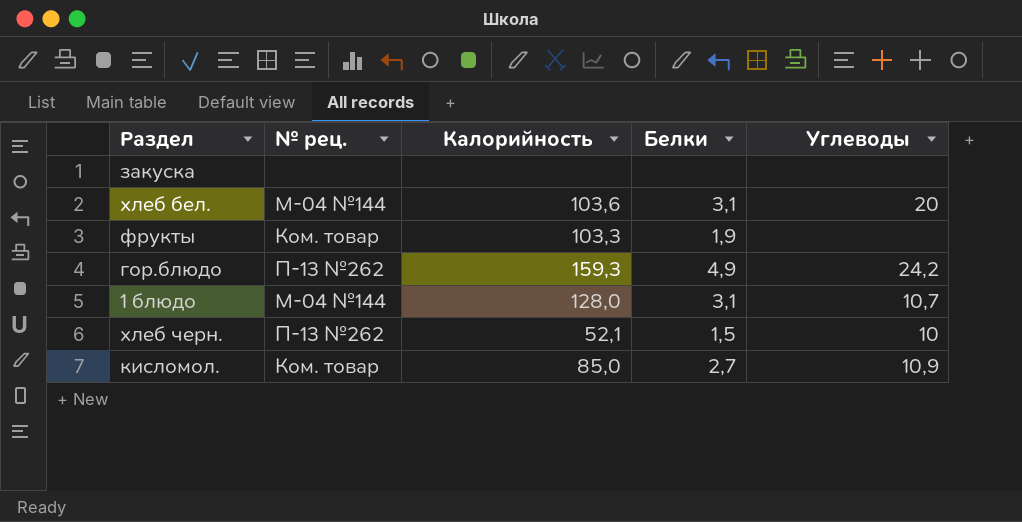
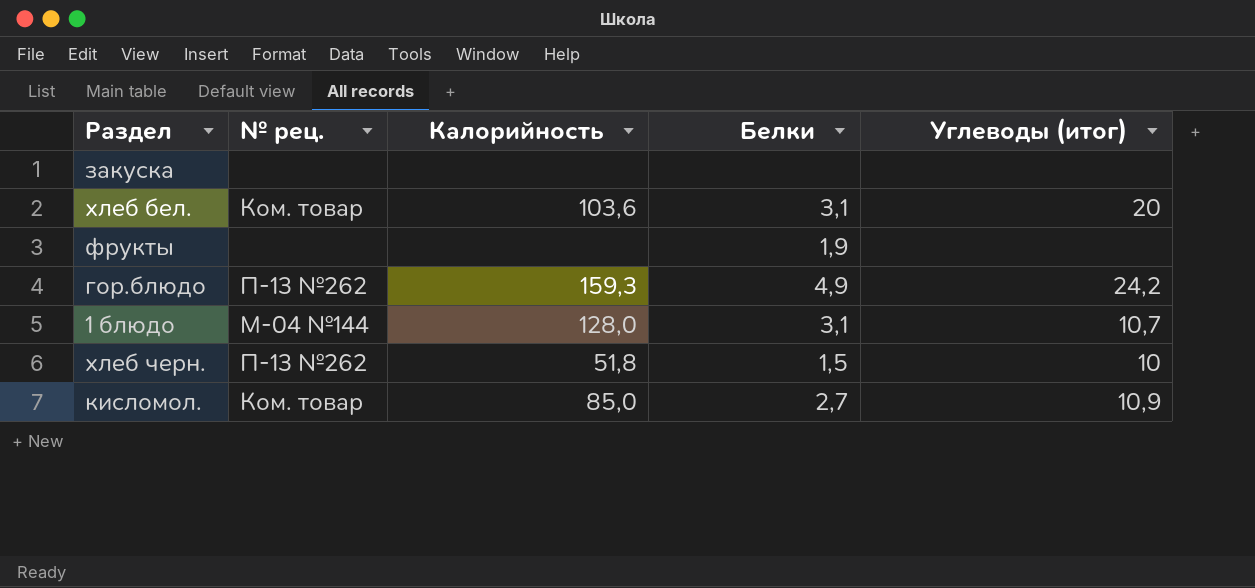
column name: Углеводы -> Углеводы (итог)
хлеб бел. | № рец.: М-04 №144 -> Ком. товар
фрукты | № рец.: Ком. товар -> none
фрукты | Калорийность: 103,3 -> none
хлеб черн. | Калорийность: 52,1 -> 51,8

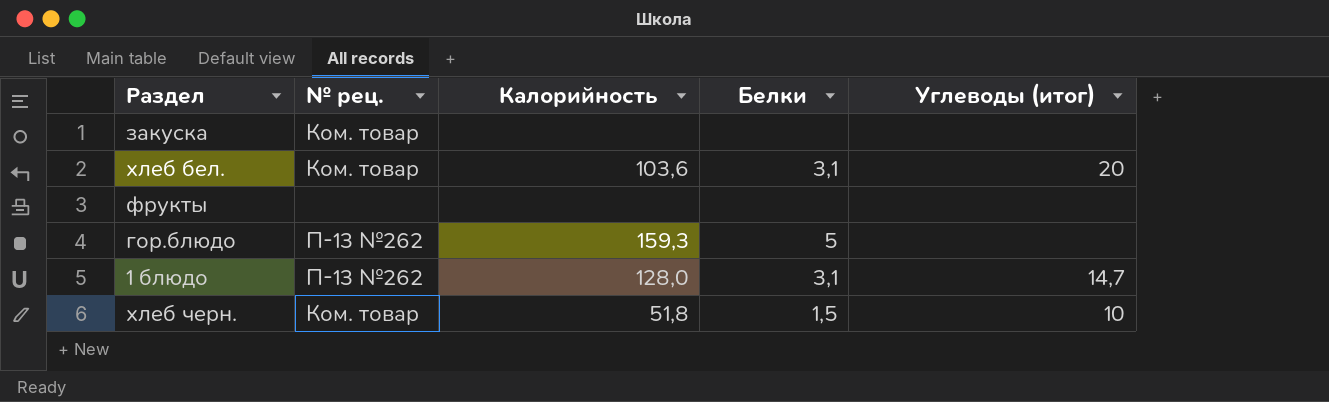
row кисломол.: Ком. товар | 85,0 | 2,7 | 10,9 -> none
закуска | № рец.: none -> Ком. товар
фрукты | Белки: 1,9 -> none
гор.блюдо | Белки: 4,9 -> 5
гор.блюдо | Углеводы (итог): 24,2 -> none
1 блюдо | № рец.: М-04 №144 -> П-13 №262
1 блюдо | Углеводы (итог): 10,7 -> 14,7
хлеб черн. | № рец.: П-13 №262 -> Ком. товар

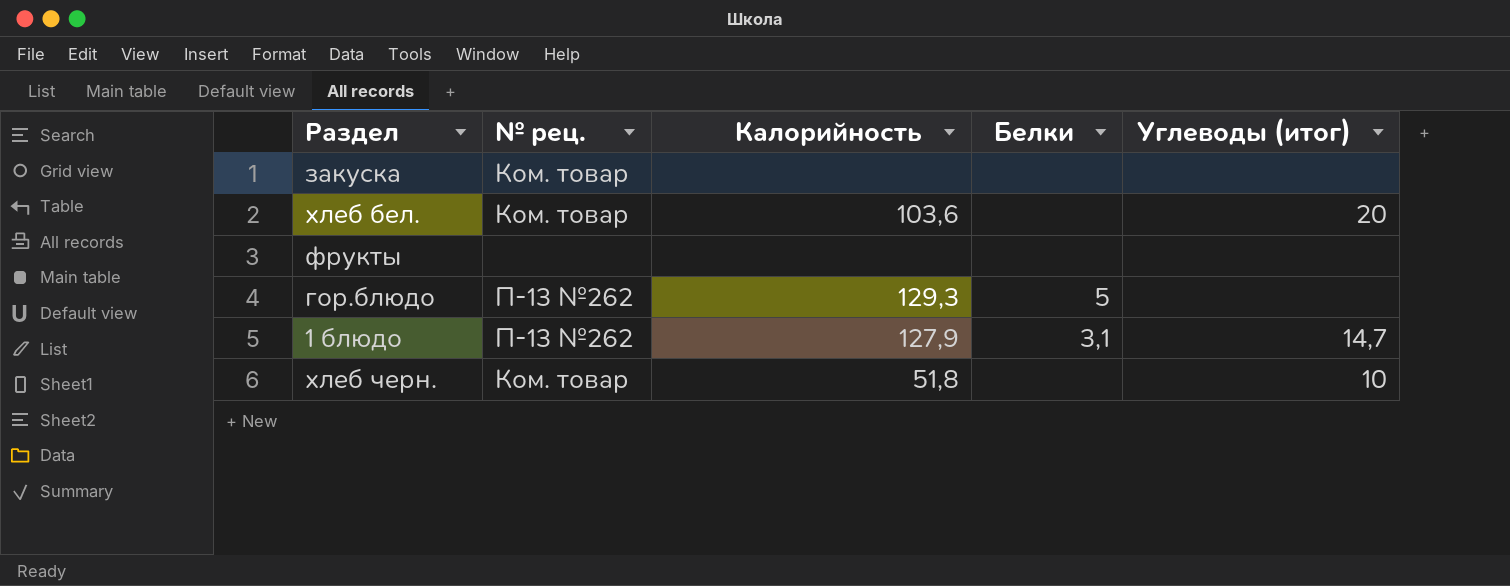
хлеб бел. | Белки: 3,1 -> none
гор.блюдо | Калорийность: 159,3 -> 129,3
1 блюдо | Калорийность: 128,0 -> 127,9
хлеб черн. | Белки: 1,5 -> none

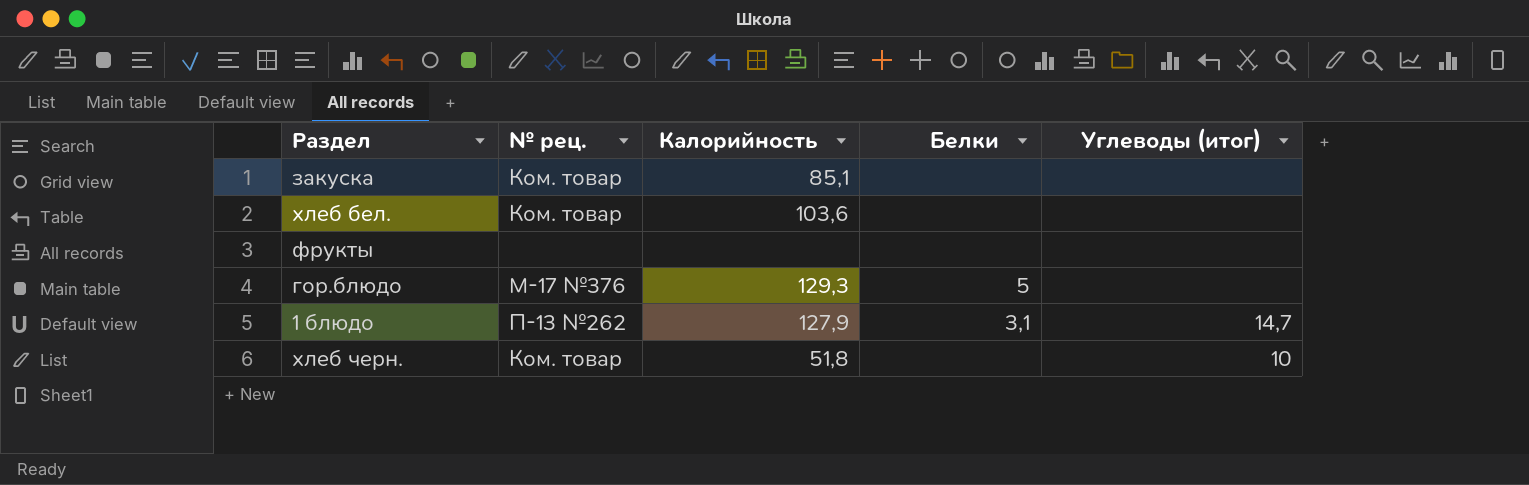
закуска | Калорийность: none -> 85,1
хлеб бел. | Углеводы (итог): 20 -> none
гор.блюдо | № рец.: П-13 №262 -> М-17 №376

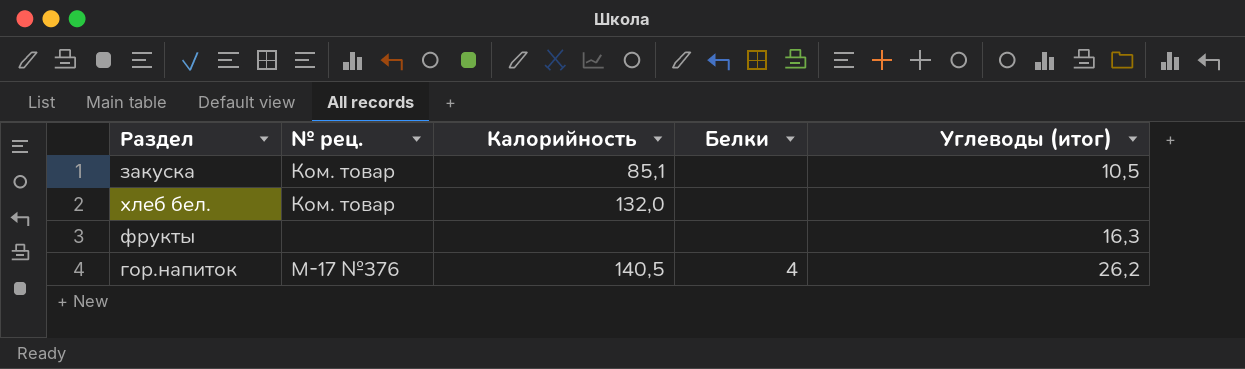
row гор.блюдо: М-17 №376 | 129,3 | 5 | none -> none
row 1 блюдо: П-13 №262 | 127,9 | 3,1 | 14,7 -> none
row хлеб черн.: Ком. товар | 51,8 | none | 10 -> none
закуска | Углеводы (итог): none -> 10,5
хлеб бел. | Калорийность: 103,6 -> 132,0
фрукты | Углеводы (итог): none -> 16,3
row гор.напиток: none -> М-17 №376 | 140,5 | 4 | 26,2

